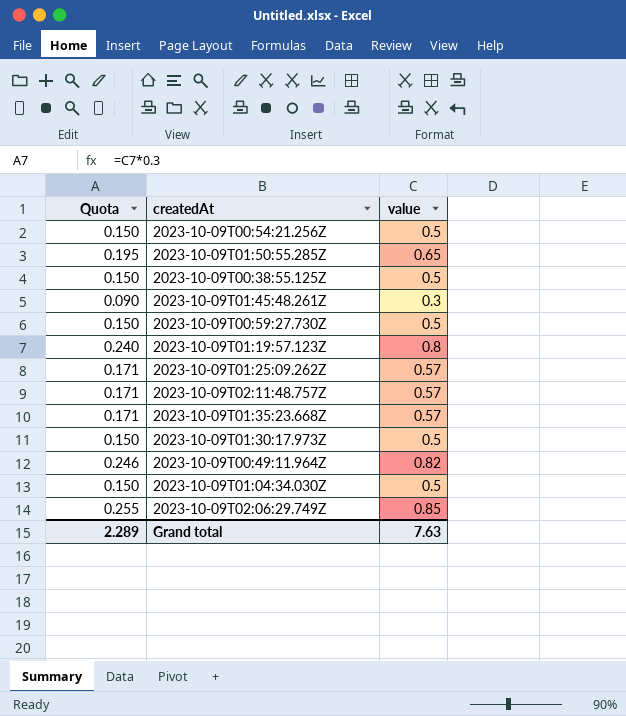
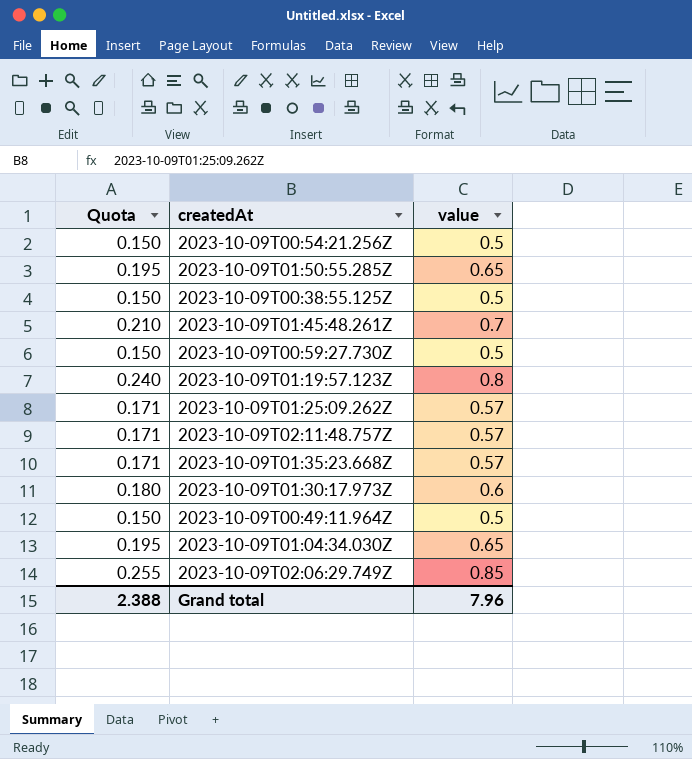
2023-10-09T01:45:48.261Z | Quota: 0.090 -> 0.210
2023-10-09T01:45:48.261Z | value: 0.3 -> 0.7
2023-10-09T01:30:17.973Z | Quota: 0.150 -> 0.180
2023-10-09T01:30:17.973Z | value: 0.5 -> 0.6
2023-10-09T00:49:11.964Z | Quota: 0.246 -> 0.150
2023-10-09T00:49:11.964Z | value: 0.82 -> 0.5
2023-10-09T01:04:34.030Z | Quota: 0.150 -> 0.195
2023-10-09T01:04:34.030Z | value: 0.5 -> 0.65
Grand total | Quota: 2.289 -> 2.388
Grand total | value: 7.63 -> 7.96

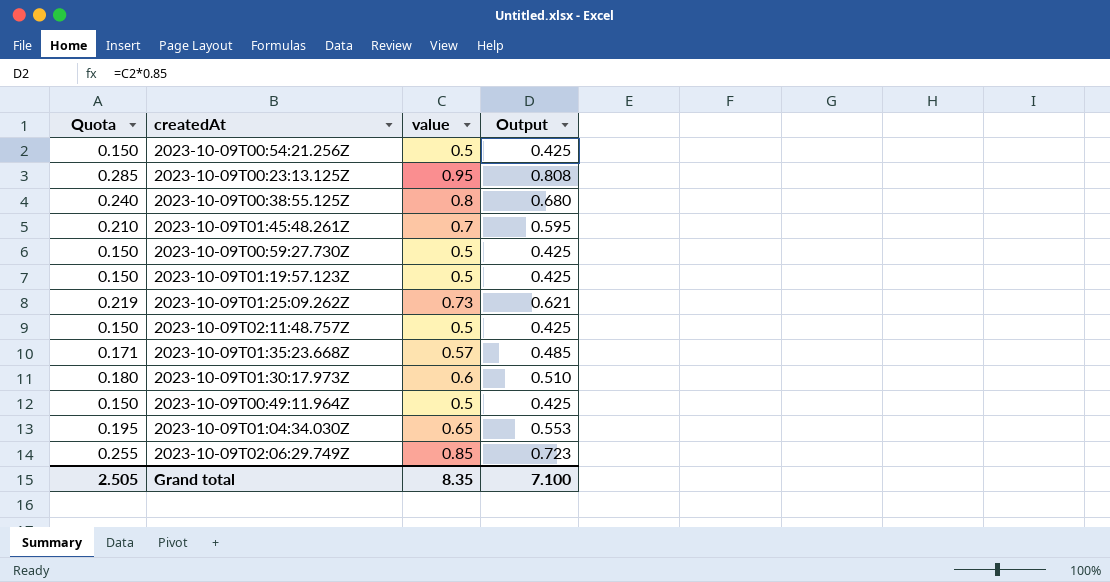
column Output | formula: none -> [value] * 0.85
row 2023-10-09T01:50:55.285Z: 0.195 | 0.65 -> none
row 2023-10-09T00:23:13.125Z: none -> 0.285 | 0.95 | 0.808
2023-10-09T00:38:55.125Z | Quota: 0.150 -> 0.240
2023-10-09T00:38:55.125Z | value: 0.5 -> 0.8
2023-10-09T01:19:57.123Z | Quota: 0.240 -> 0.150
2023-10-09T01:19:57.123Z | value: 0.8 -> 0.5
2023-10-09T01:25:09.262Z | Quota: 0.171 -> 0.219
2023-10-09T01:25:09.262Z | value: 0.57 -> 0.73
2023-10-09T02:11:48.757Z | Quota: 0.171 -> 0.150
2023-10-09T02:11:48.757Z | value: 0.57 -> 0.5
Grand total | Quota: 2.388 -> 2.505
Grand total | value: 7.96 -> 8.35

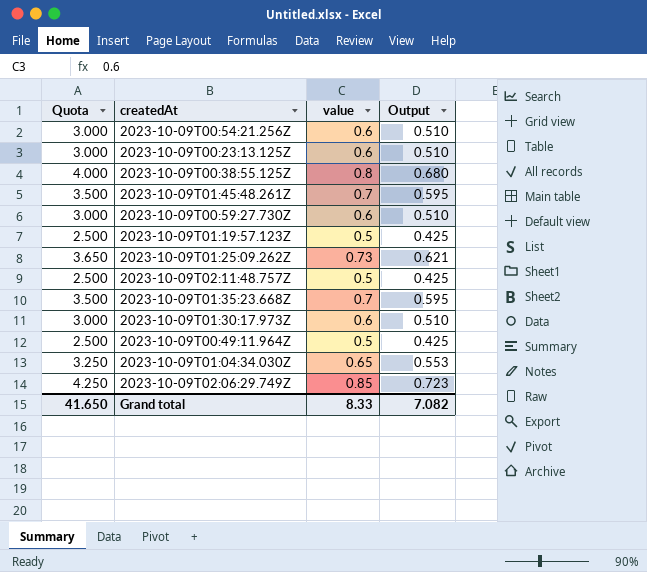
column Quota | formula: [value] * 0.3 -> [value] * 5
2023-10-09T00:54:21.256Z | value: 0.5 -> 0.6
2023-10-09T00:54:21.256Z | Output: 0.425 -> 0.510
2023-10-09T00:23:13.125Z | value: 0.95 -> 0.6
2023-10-09T00:23:13.125Z | Output: 0.808 -> 0.510
2023-10-09T00:59:27.730Z | value: 0.5 -> 0.6
2023-10-09T00:59:27.730Z | Output: 0.425 -> 0.510
2023-10-09T01:35:23.668Z | value: 0.57 -> 0.7
2023-10-09T01:35:23.668Z | Output: 0.485 -> 0.595
Grand total | Quota: 2.505 -> 41.650
Grand total | value: 8.35 -> 8.33
Grand total | Output: 7.100 -> 7.082

